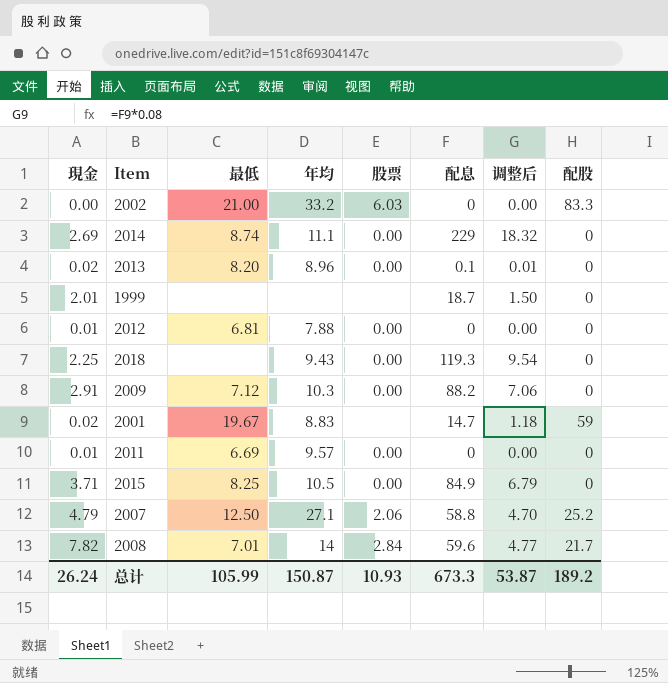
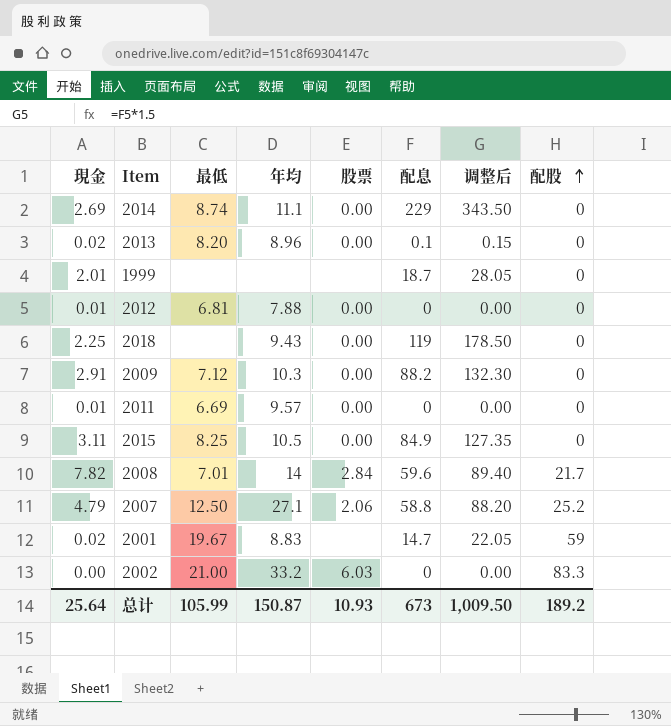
row order: none -> 配股 ascending
column 调整后 | formula: [配息] * 0.08 -> [配息] * 1.5
2018 | 配息: 119.3 -> 119
2015 | 現金: 3.71 -> 3.11
总计 | 現金: 26.24 -> 25.64
总计 | 配息: 673.3 -> 673
总计 | 调整后: 53.87 -> 1,009.50

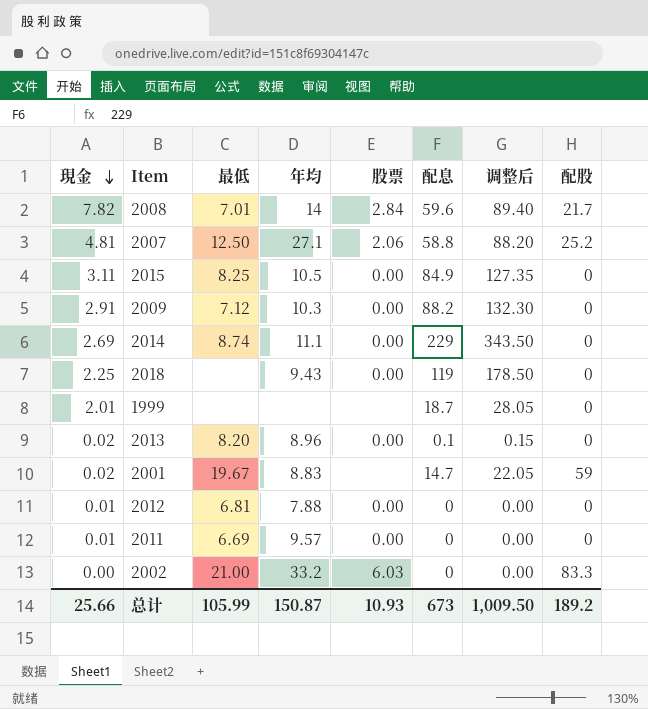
row order: 配股 ascending -> 現金 descending
2007 | 現金: 4.79 -> 4.81
总计 | 現金: 25.64 -> 25.66

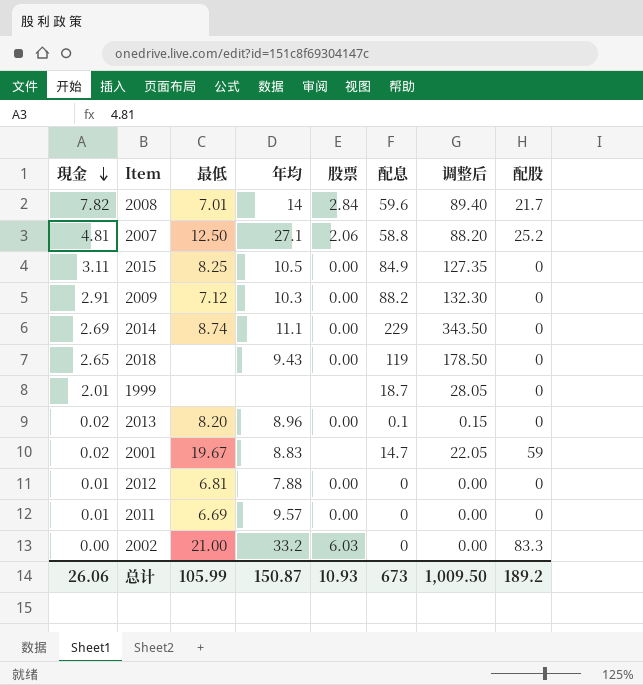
2018 | 現金: 2.25 -> 2.65
总计 | 現金: 25.66 -> 26.06

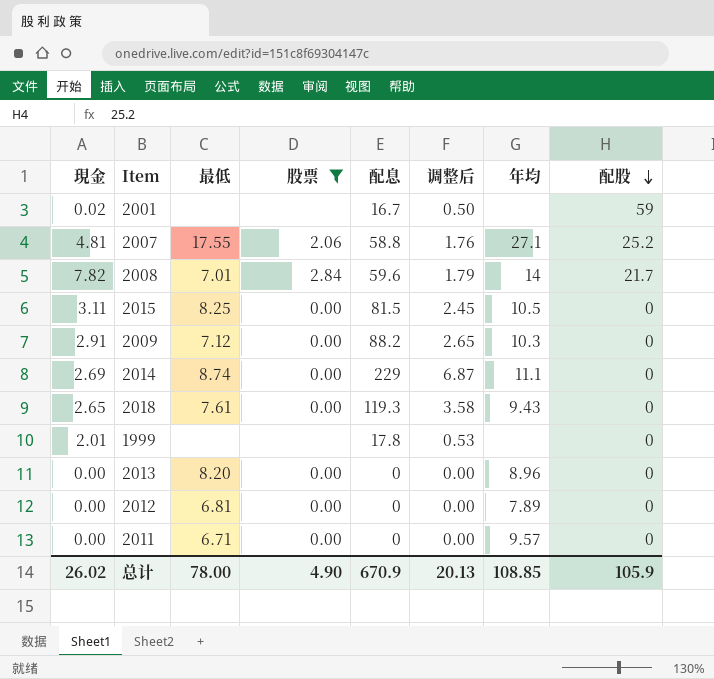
filter: none -> 股票 != 6.03
row order: 現金 descending -> 配股 descending
column 调整后 | formula: [配息] * 1.5 -> [配息] * 0.03
column 年均 | position: 4 -> 7
2001 | 最低: 19.67 -> none
2001 | 配息: 14.7 -> 16.7
2001 | 年均: 8.83 -> none
2007 | 最低: 12.50 -> 17.55
2015 | 配息: 84.9 -> 81.5
2018 | 最低: none -> 7.61
2018 | 配息: 119 -> 119.3
1999 | 配息: 18.7 -> 17.8
2013 | 現金: 0.02 -> 0.00
2013 | 配息: 0.1 -> 0
2012 | 現金: 0.01 -> 0.00
2012 | 年均: 7.88 -> 7.89
2011 | 現金: 0.01 -> 0.00
2011 | 最低: 6.69 -> 6.71
总计 | 現金: 26.06 -> 26.02
总计 | 最低: 105.99 -> 78.00
总计 | 股票: 10.93 -> 4.90
总计 | 配息: 673 -> 670.9
总计 | 调整后: 1,009.50 -> 20.13
总计 | 年均: 150.87 -> 108.85
总计 | 配股: 189.2 -> 105.9

